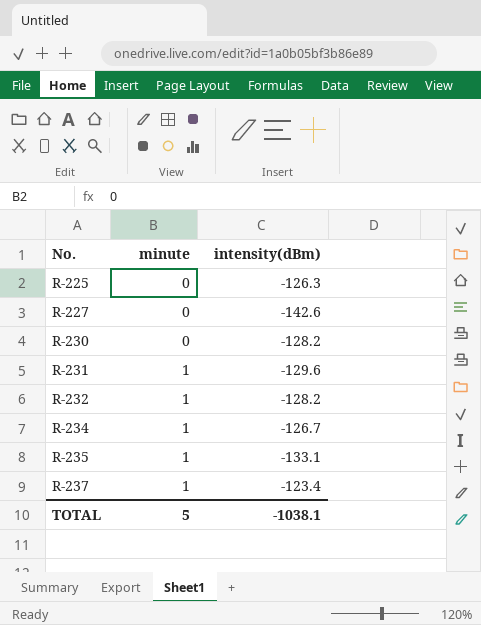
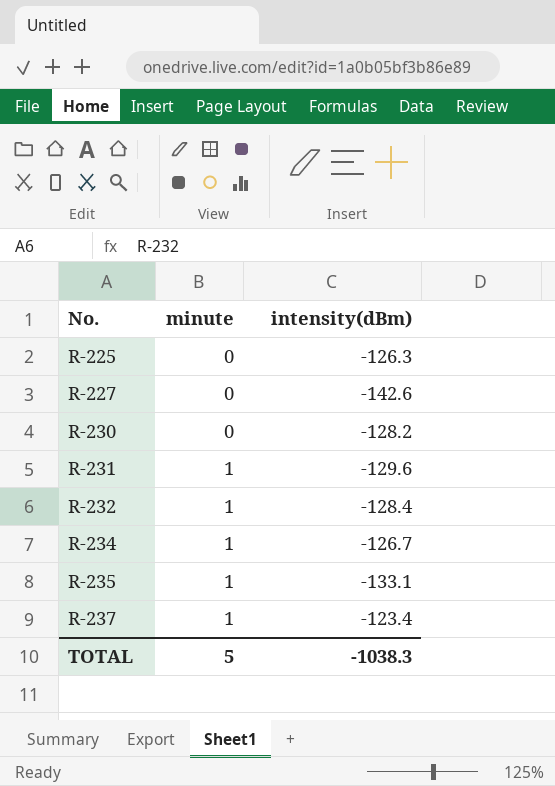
R-232 | intensity(dBm): -128.2 -> -128.4
TOTAL | intensity(dBm): -1038.1 -> -1038.3

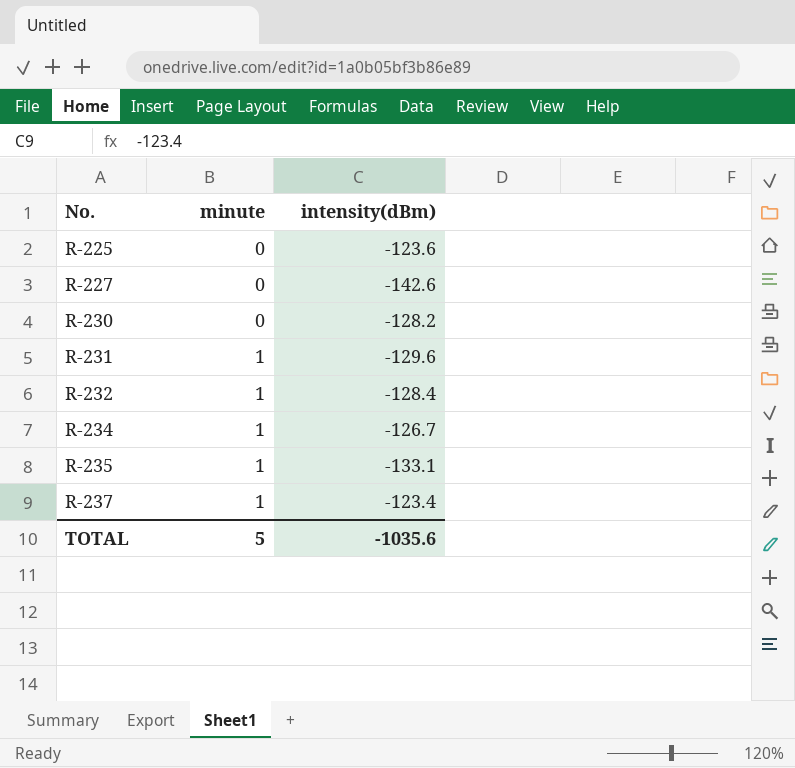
R-225 | intensity(dBm): -126.3 -> -123.6
TOTAL | intensity(dBm): -1038.3 -> -1035.6

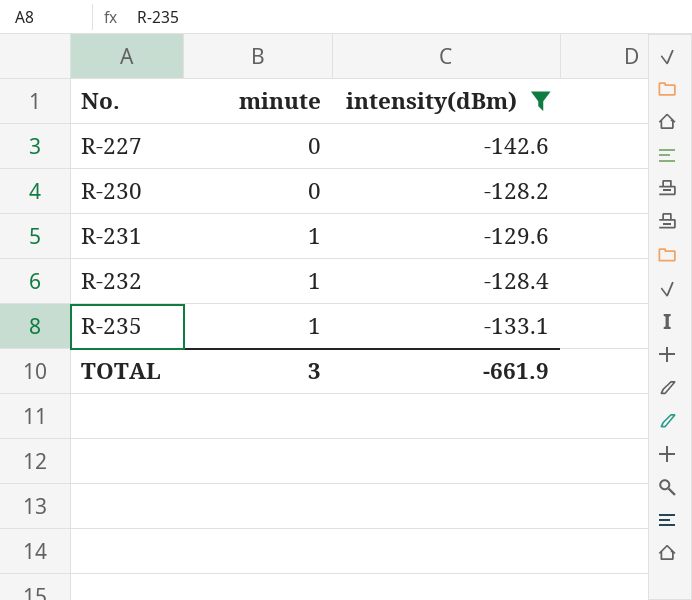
filter: none -> intensity(dBm) <= -128.2
TOTAL | minute: 5 -> 3
TOTAL | intensity(dBm): -1035.6 -> -661.9

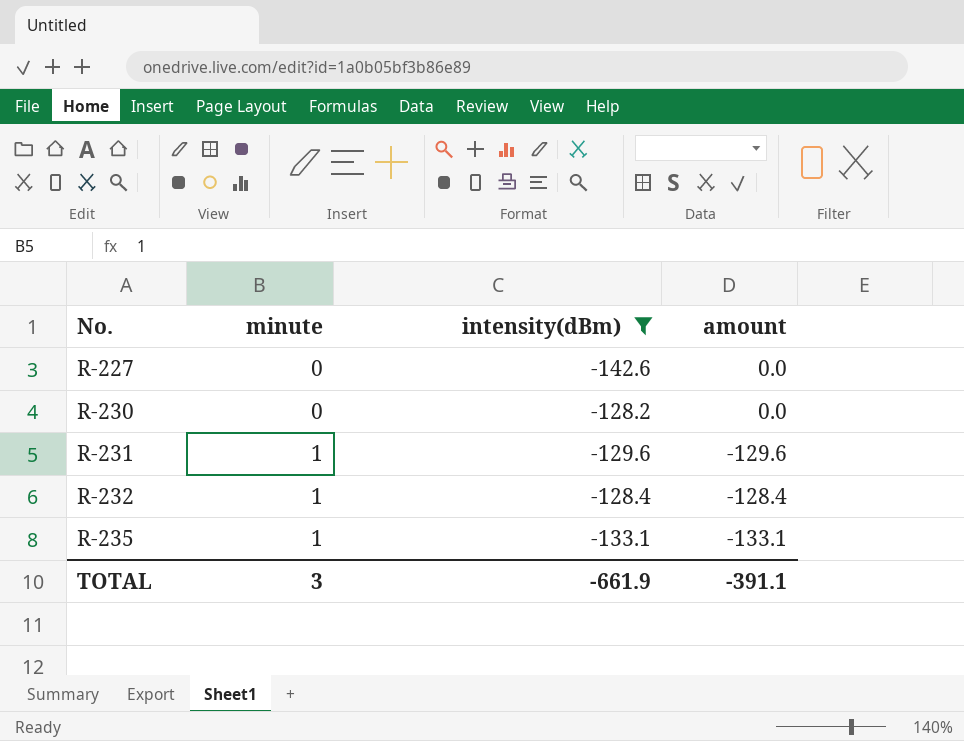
column amount | formula: none -> [minute] * [intensity(dBm)]

